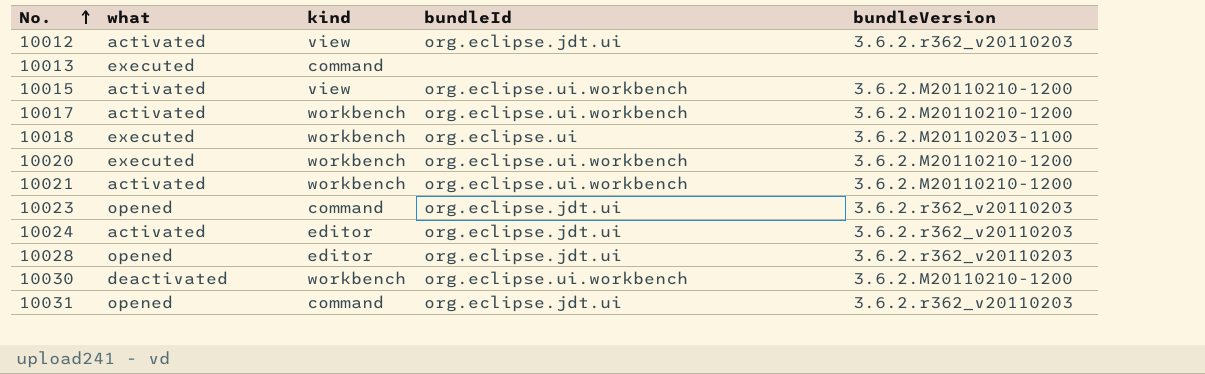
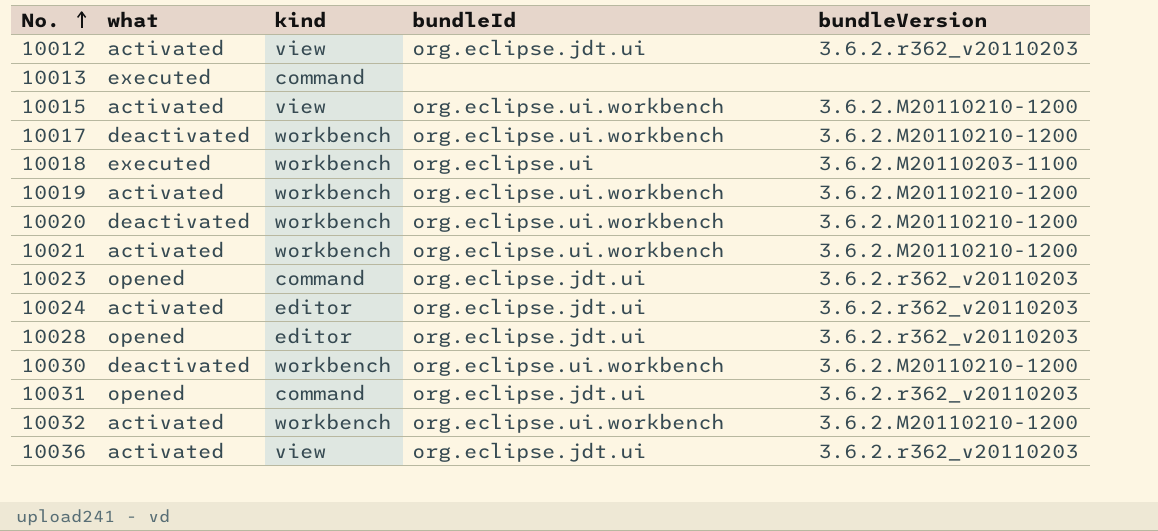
10017 | what: activated -> deactivated
row 10019: none -> activated | workbench | org.eclipse.ui.workbench | 3.6.2.M20110210-1200
10020 | what: executed -> deactivated
row 10032: none -> activated | workbench | org.eclipse.ui.workbench | 3.6.2.M20110210-1200
row 10036: none -> activated | view | org.eclipse.jdt.ui | 3.6.2.r362_v20110203

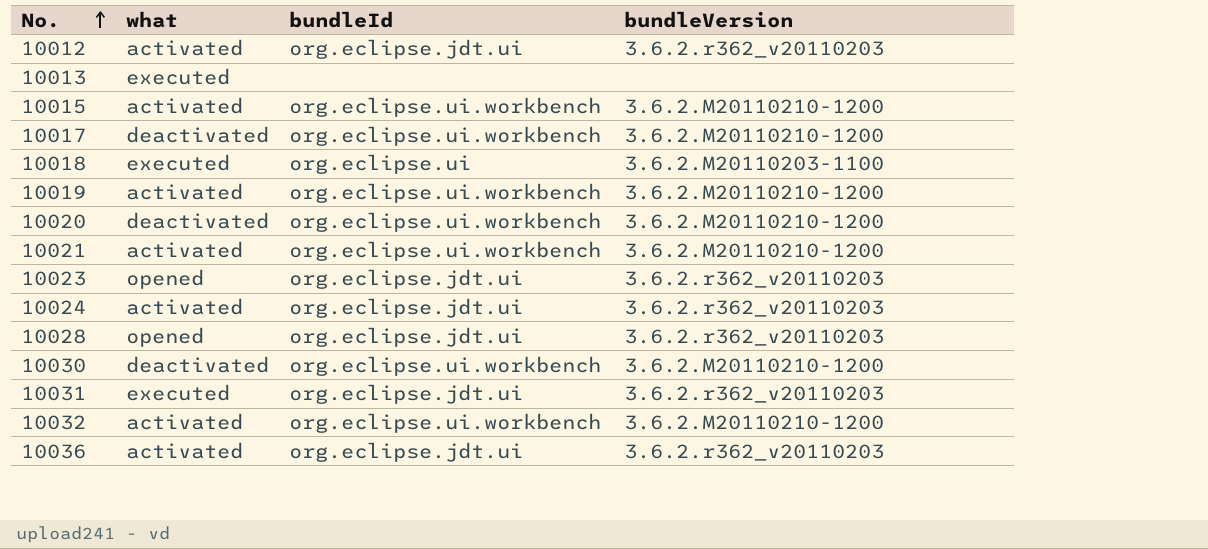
column kind | position: 3 -> none
10031 | what: opened -> executed

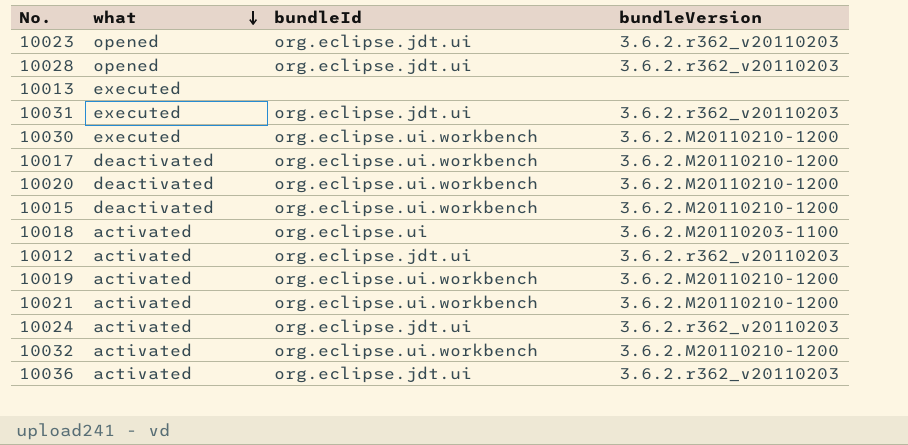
row order: No. ascending -> what descending
10030 | what: deactivated -> executed
10015 | what: activated -> deactivated
10018 | what: executed -> activated

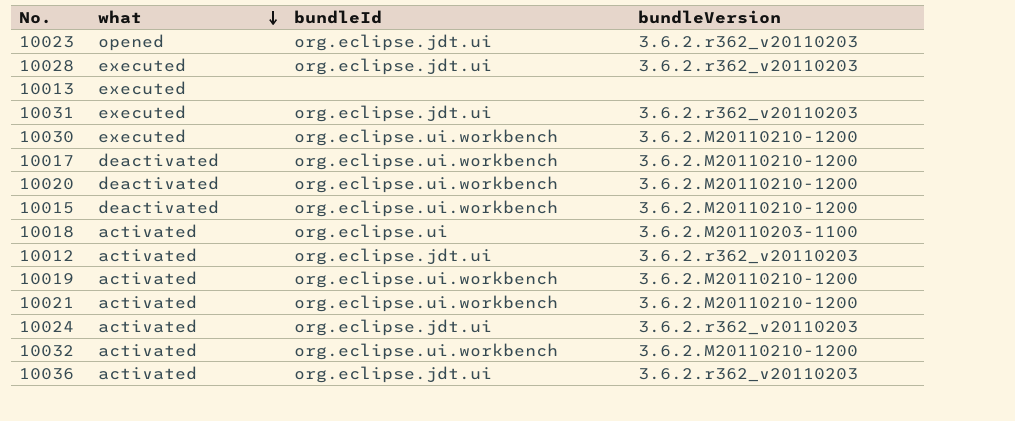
10028 | what: opened -> executed

